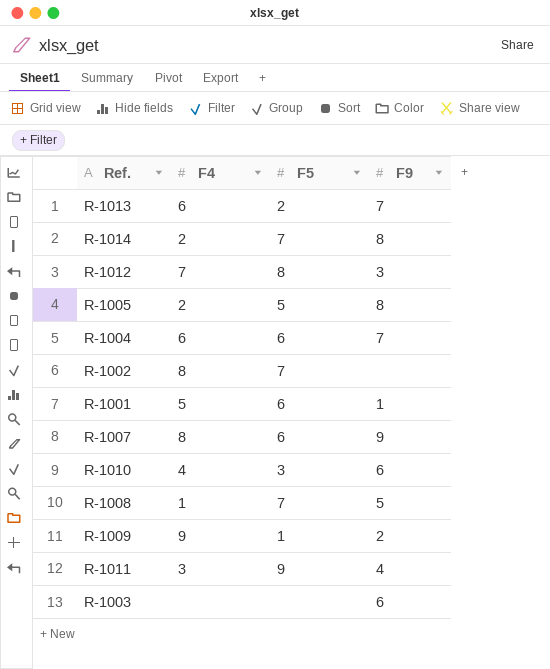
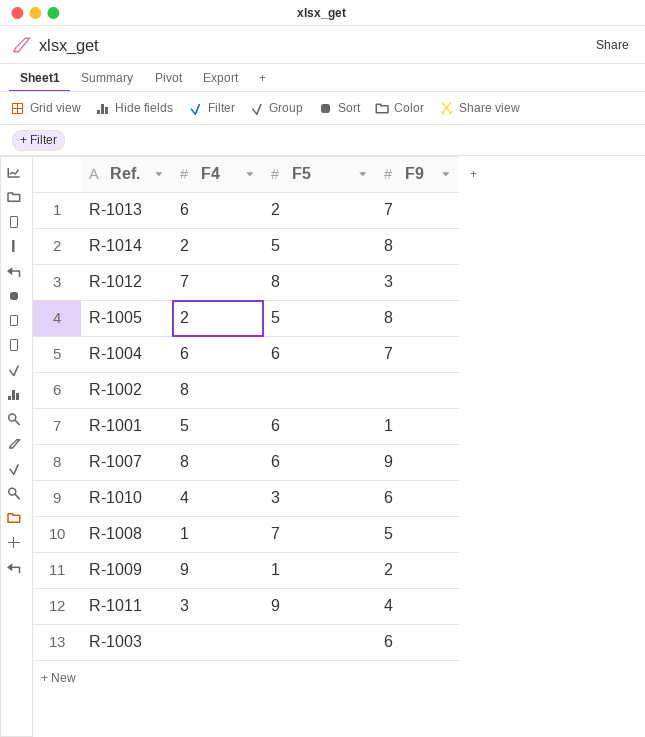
R-1014 | F5: 7 -> 5
R-1002 | F5: 7 -> none

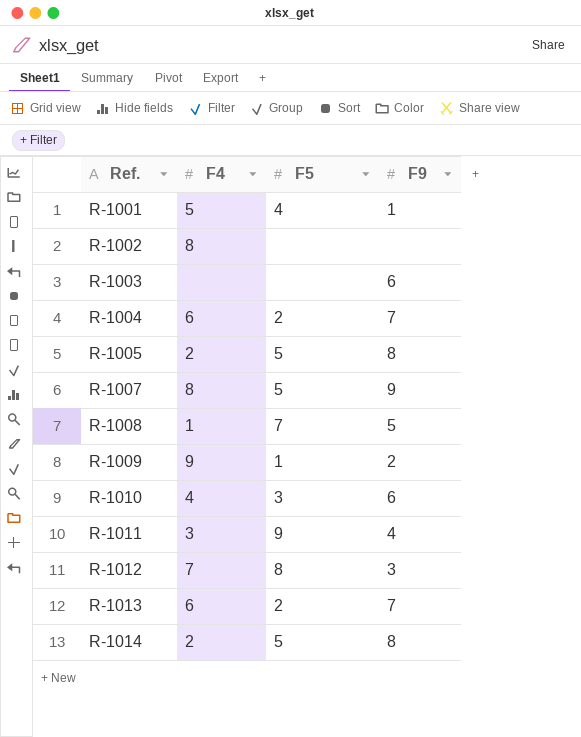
row order: none -> Ref. ascending
R-1001 | F5: 6 -> 4
R-1004 | F5: 6 -> 2
R-1007 | F5: 6 -> 5

